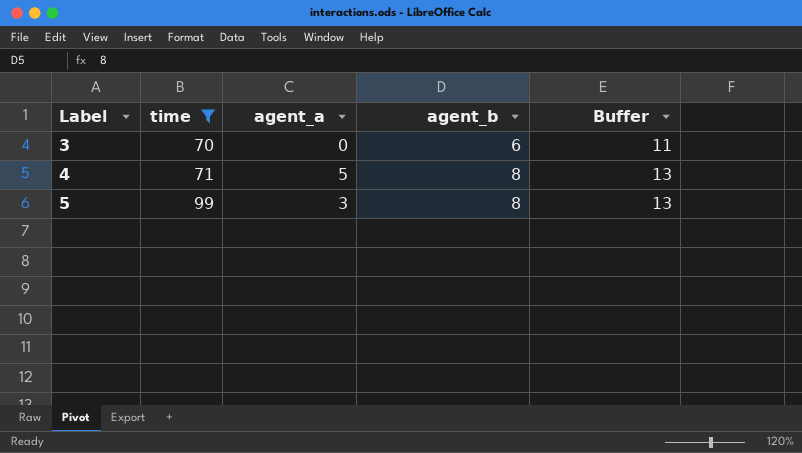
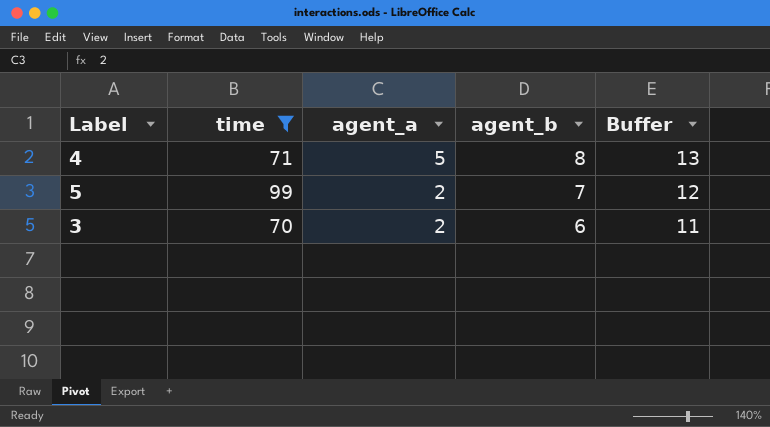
row order: Label ascending -> agent_a descending
5 | agent_a: 3 -> 2
5 | agent_b: 8 -> 7
5 | Buffer: 13 -> 12
3 | agent_a: 0 -> 2

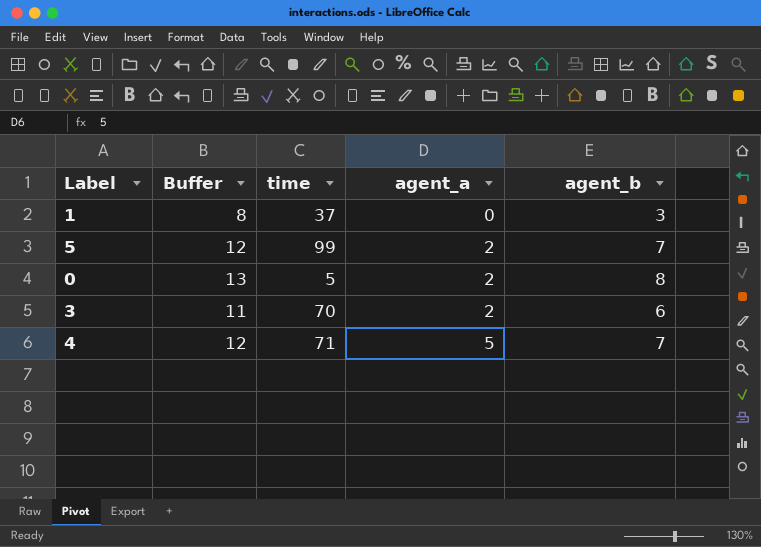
filter: time >= 70 -> none
row order: agent_a descending -> agent_a ascending
column Buffer | position: 5 -> 2
4 | Buffer: 13 -> 12
4 | agent_b: 8 -> 7

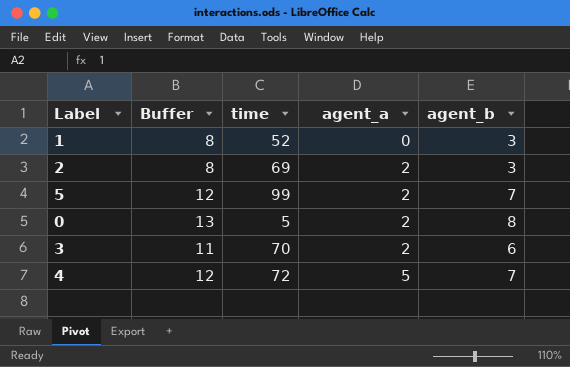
1 | time: 37 -> 52
row 2: none -> 8 | 69 | 2 | 3
4 | time: 71 -> 72

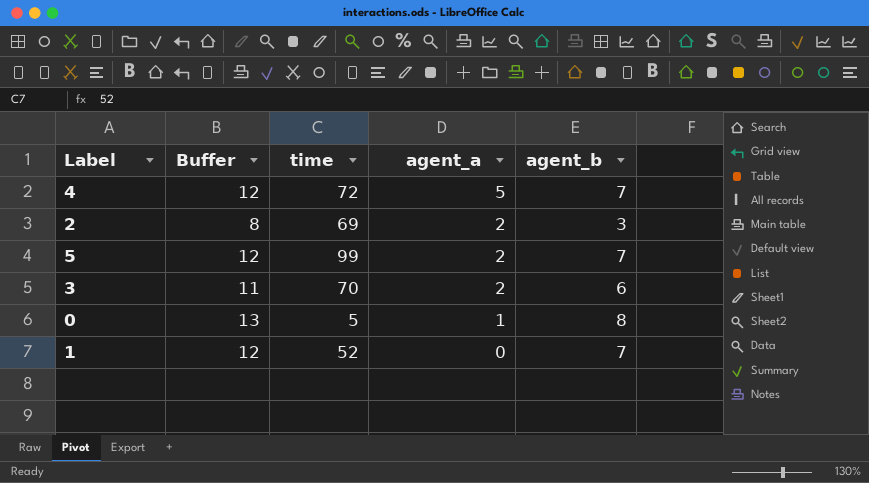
row order: agent_a ascending -> agent_a descending
0 | agent_a: 2 -> 1
1 | Buffer: 8 -> 12
1 | agent_b: 3 -> 7

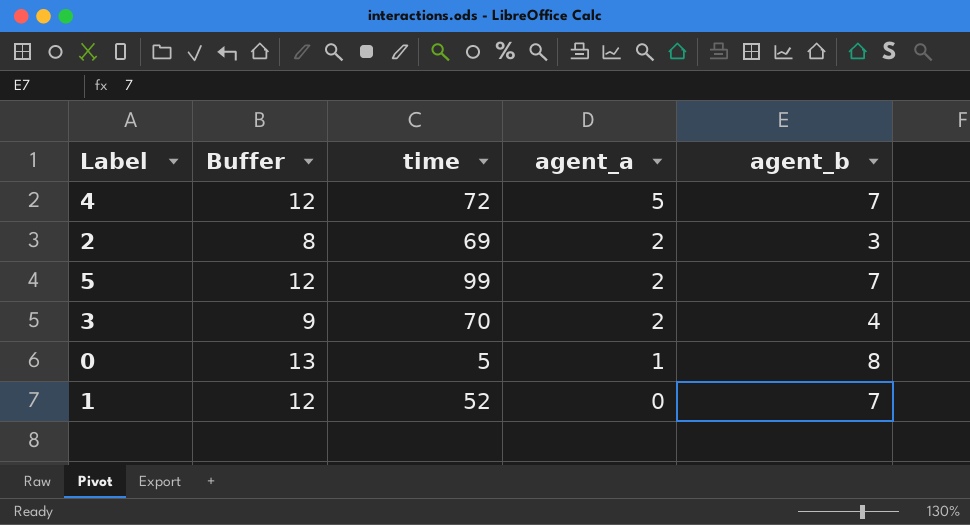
3 | Buffer: 11 -> 9
3 | agent_b: 6 -> 4

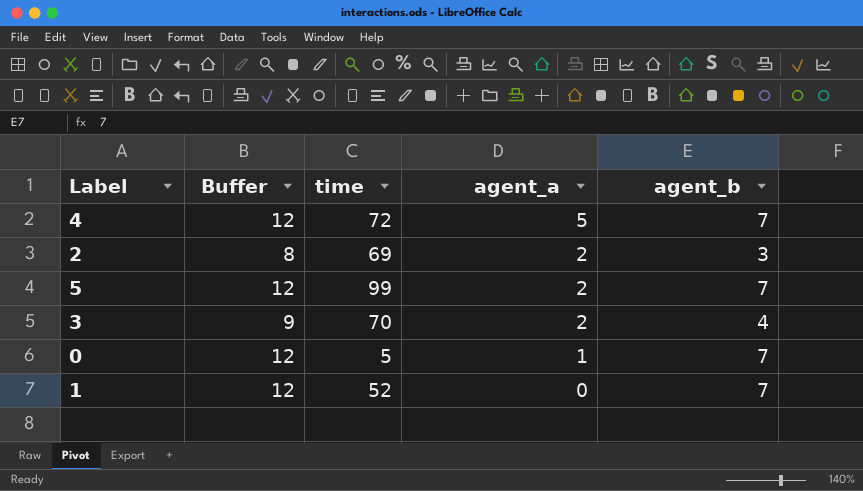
0 | Buffer: 13 -> 12
0 | agent_b: 8 -> 7

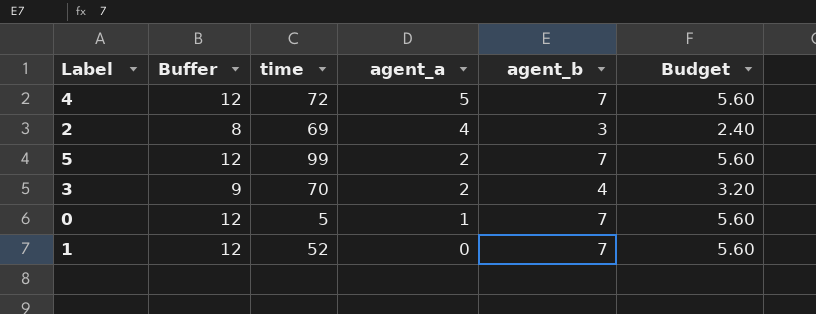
column Budget | formula: none -> [agent_b] * 0.8
2 | agent_a: 2 -> 4

